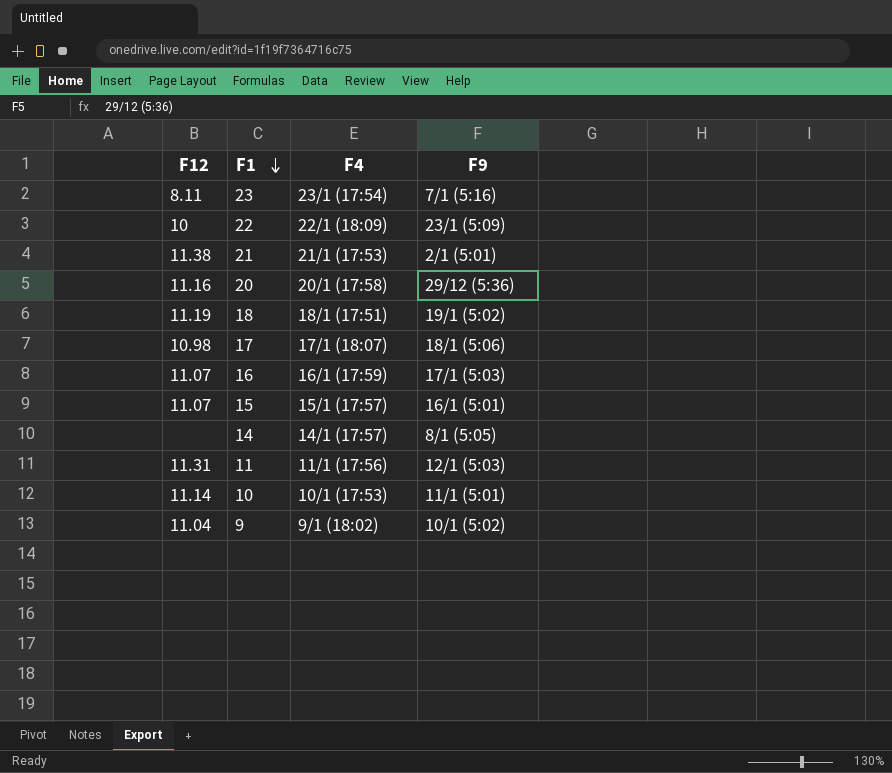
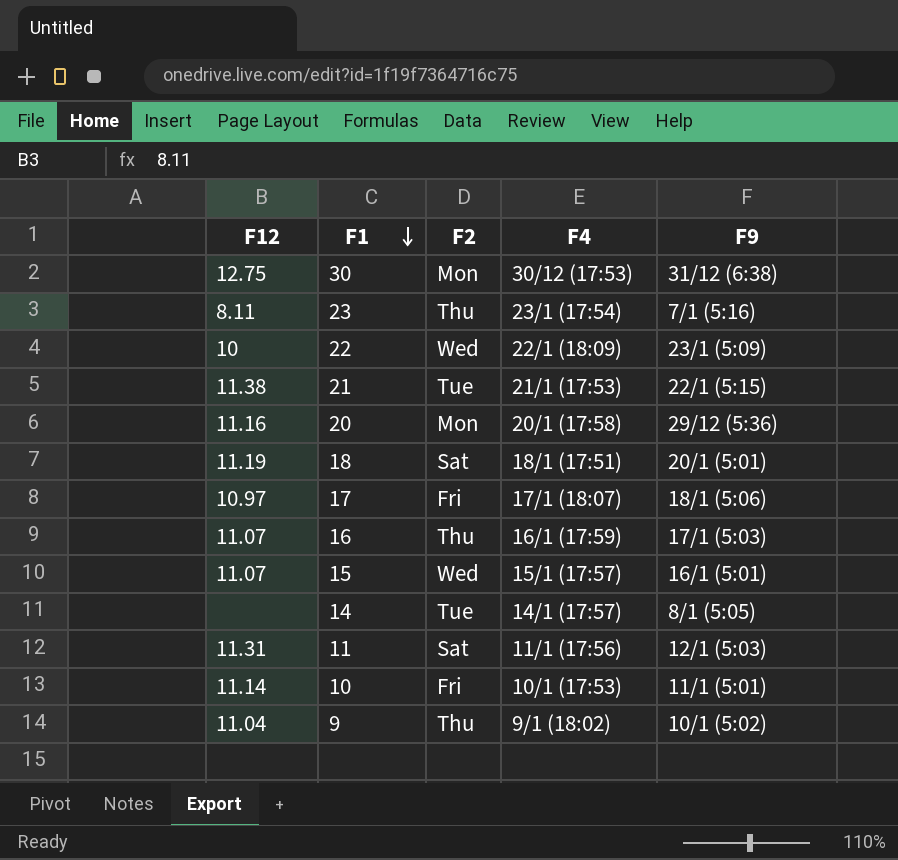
column F2 | position: none -> 3
row 30: none -> 12.75 | Mon | 30/12 (17:53) | 31/12 (6:38)
21 | F9: 2/1 (5:01) -> 22/1 (5:15)
18 | F9: 19/1 (5:02) -> 20/1 (5:01)
17 | F12: 10.98 -> 10.97

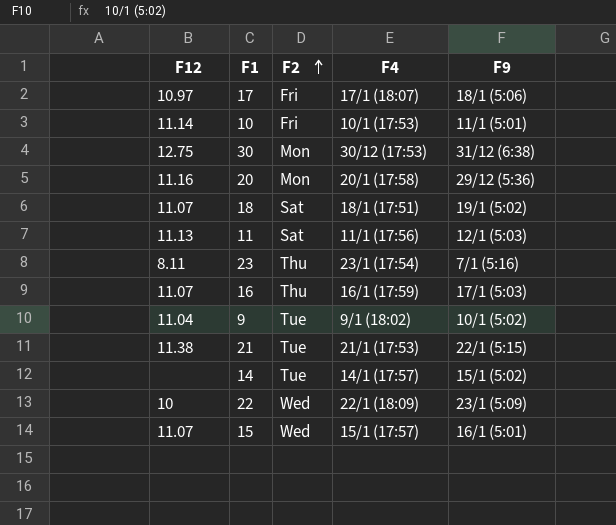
row order: F1 descending -> F2 ascending
18 | F12: 11.19 -> 11.07
18 | F9: 20/1 (5:01) -> 19/1 (5:02)
11 | F12: 11.31 -> 11.13
9 | F2: Thu -> Tue
14 | F9: 8/1 (5:05) -> 15/1 (5:02)

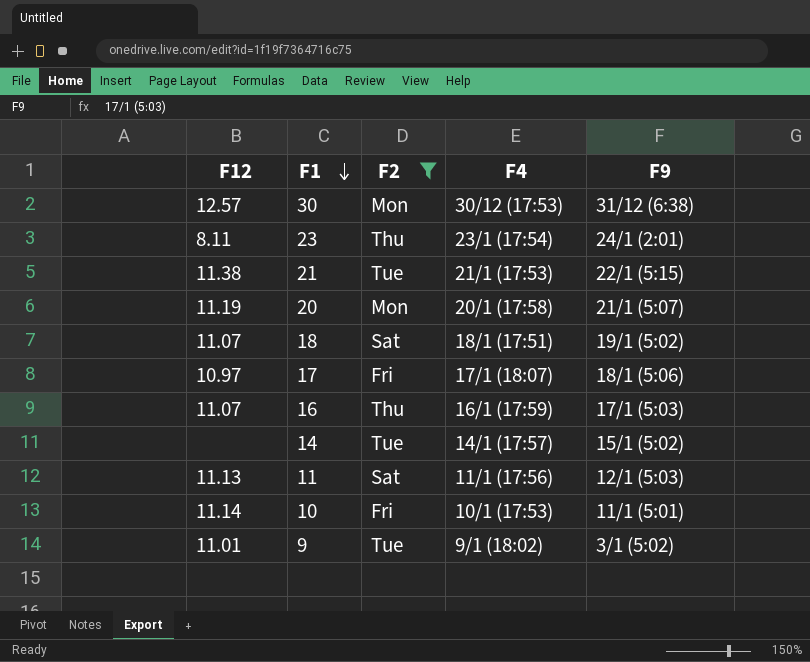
filter: none -> F2 != Wed
row order: F2 ascending -> F1 descending
30 | F12: 12.75 -> 12.57
23 | F9: 7/1 (5:16) -> 24/1 (2:01)
20 | F12: 11.16 -> 11.19
20 | F9: 29/12 (5:36) -> 21/1 (5:07)
9 | F12: 11.04 -> 11.01
9 | F9: 10/1 (5:02) -> 3/1 (5:02)

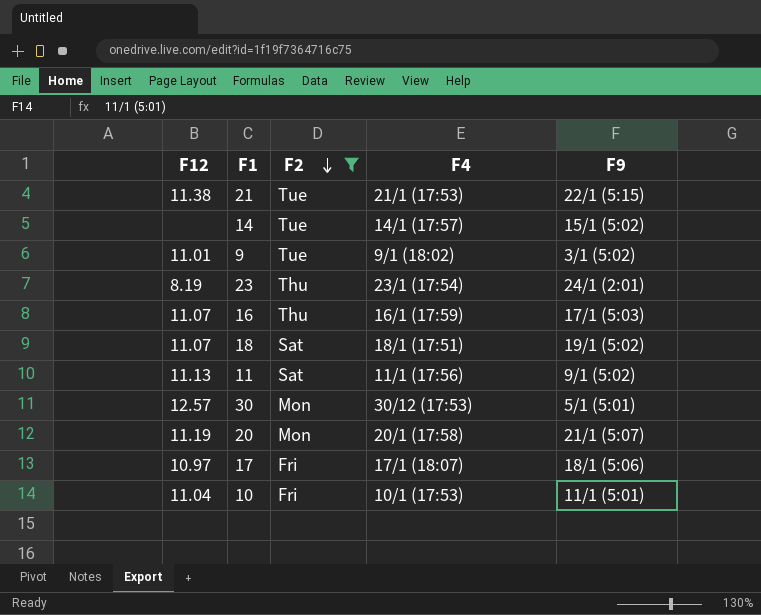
row order: F1 descending -> F2 descending
23 | F12: 8.11 -> 8.19
11 | F9: 12/1 (5:03) -> 9/1 (5:02)
30 | F9: 31/12 (6:38) -> 5/1 (5:01)
10 | F12: 11.14 -> 11.04

